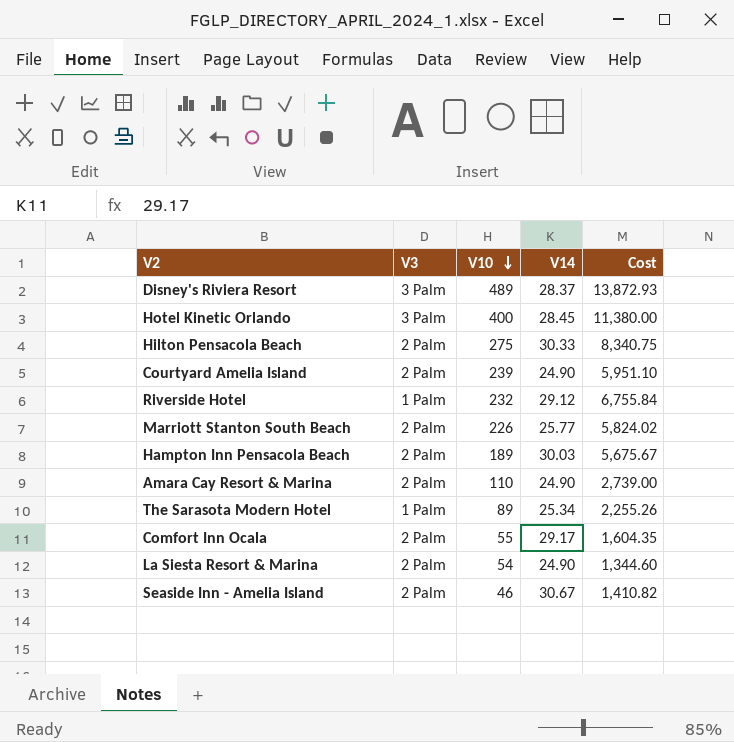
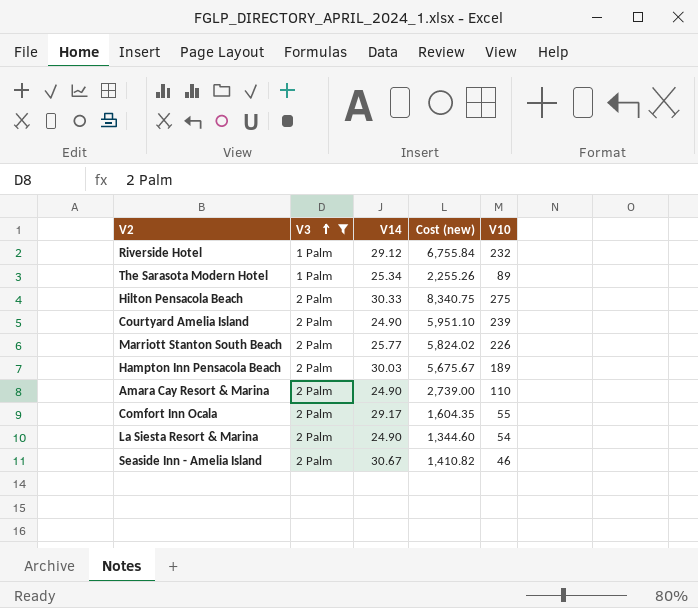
filter: none -> V3 != 3 Palm
row order: V10 descending -> V3 ascending
column name: Cost -> Cost (new)
column V10 | position: 3 -> 5

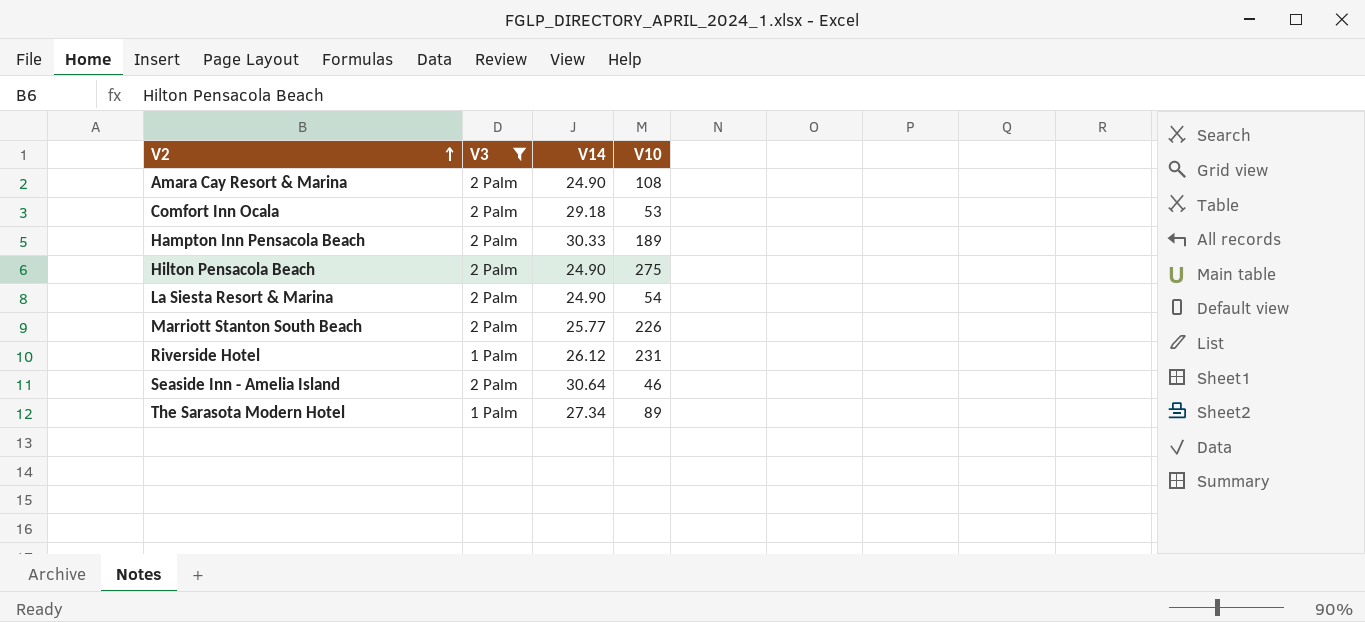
row order: V3 ascending -> V2 ascending
column Cost (new) | formula: [V14] * [V10] -> none
row Courtyard Amelia Island: 2 Palm | 24.90 | 5,951.10 | 239 -> none
Amara Cay Resort & Marina | V10: 110 -> 108
Comfort Inn Ocala | V14: 29.17 -> 29.18
Comfort Inn Ocala | V10: 55 -> 53
Hampton Inn Pensacola Beach | V14: 30.03 -> 30.33
Hilton Pensacola Beach | V14: 30.33 -> 24.90
Riverside Hotel | V14: 29.12 -> 26.12
Riverside Hotel | V10: 232 -> 231
Seaside Inn - Amelia Island | V14: 30.67 -> 30.64
The Sarasota Modern Hotel | V14: 25.34 -> 27.34

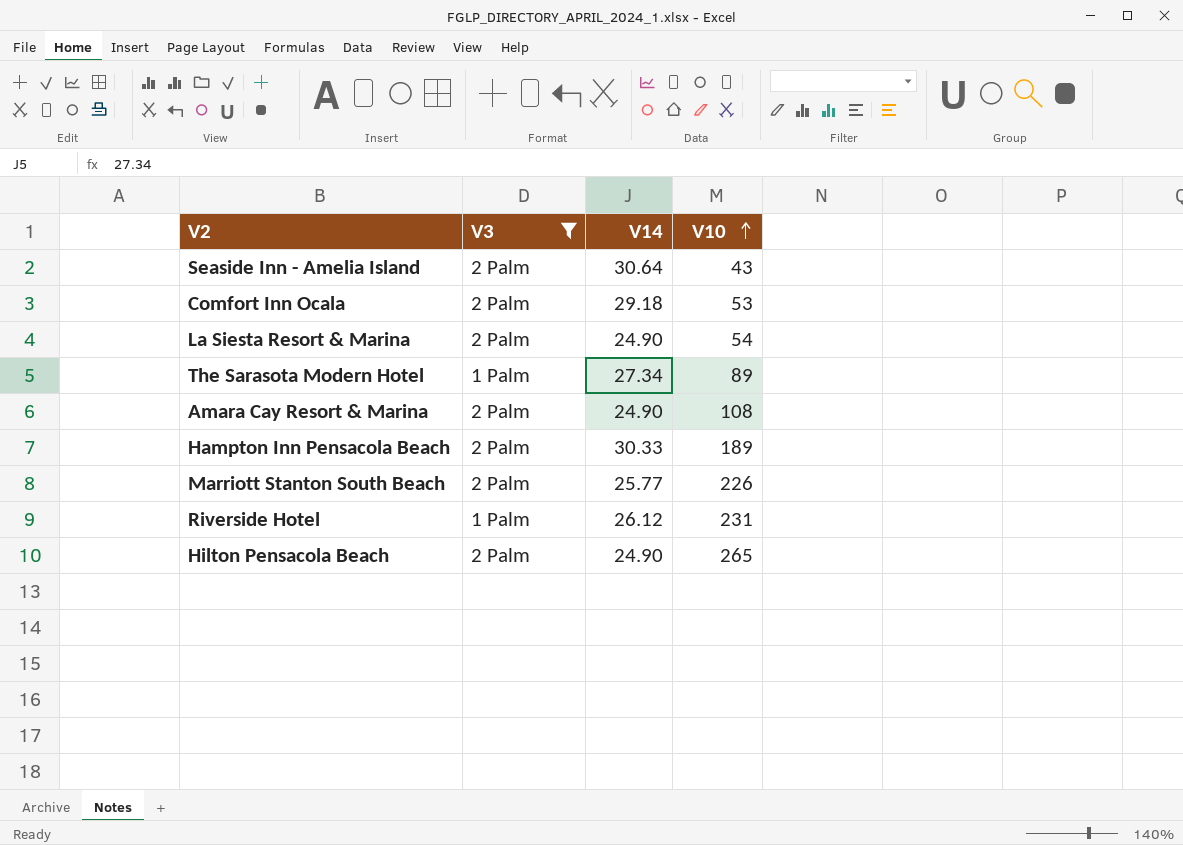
row order: V2 ascending -> V10 ascending
Seaside Inn - Amelia Island | V10: 46 -> 43
Hilton Pensacola Beach | V10: 275 -> 265

